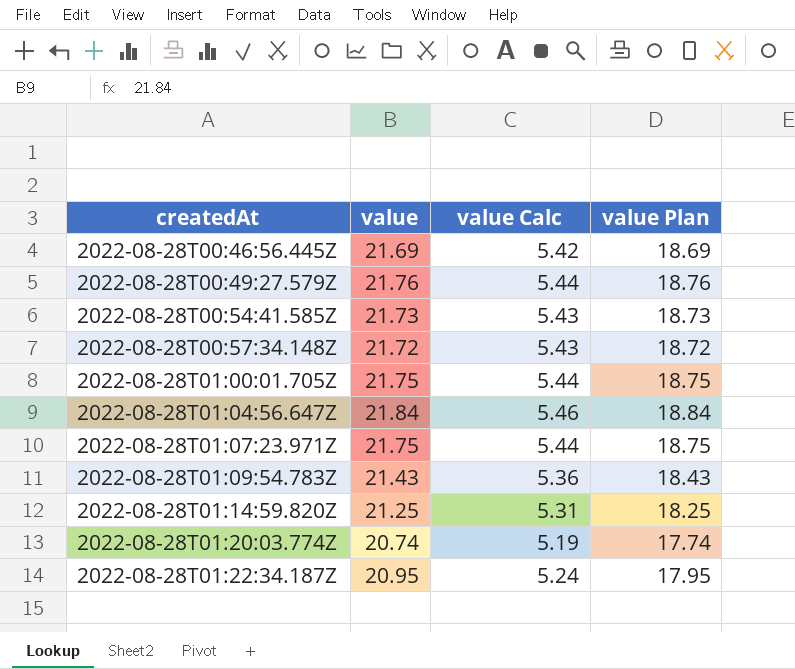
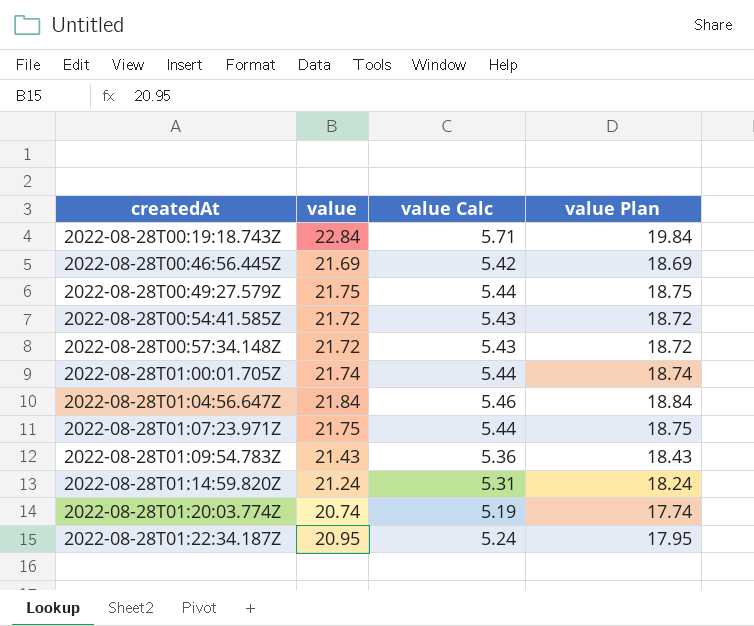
row 2022-08-28T00:19:18.743Z: none -> 22.84 | 5.71 | 19.84
2022-08-28T00:49:27.579Z | value: 21.76 -> 21.75
2022-08-28T00:49:27.579Z | value Plan: 18.76 -> 18.75
2022-08-28T00:54:41.585Z | value: 21.73 -> 21.72
2022-08-28T00:54:41.585Z | value Plan: 18.73 -> 18.72
2022-08-28T01:00:01.705Z | value: 21.75 -> 21.74
2022-08-28T01:00:01.705Z | value Plan: 18.75 -> 18.74
2022-08-28T01:14:59.820Z | value: 21.25 -> 21.24
2022-08-28T01:14:59.820Z | value Plan: 18.25 -> 18.24

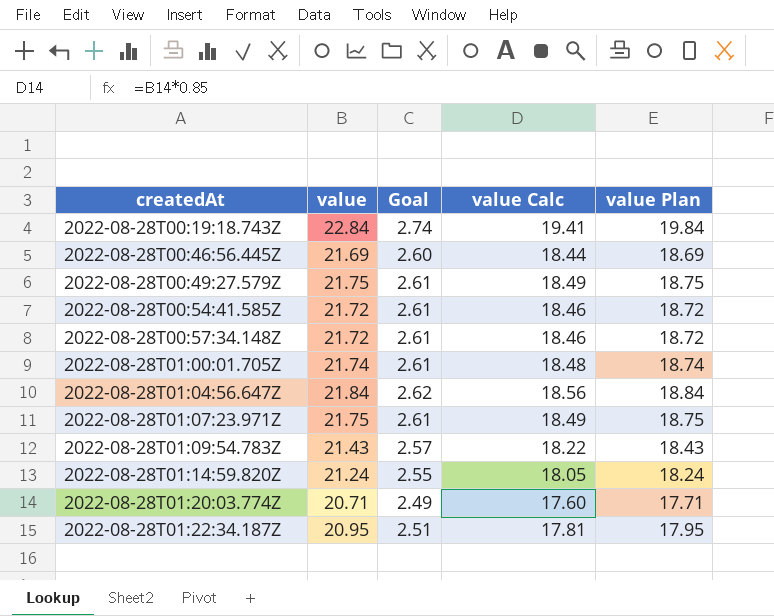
column Goal | formula: none -> [value] * 0.12
column value Calc | formula: [value] * 0.25 -> [value] * 0.85
2022-08-28T01:20:03.774Z | value: 20.74 -> 20.71
2022-08-28T01:20:03.774Z | value Plan: 17.74 -> 17.71

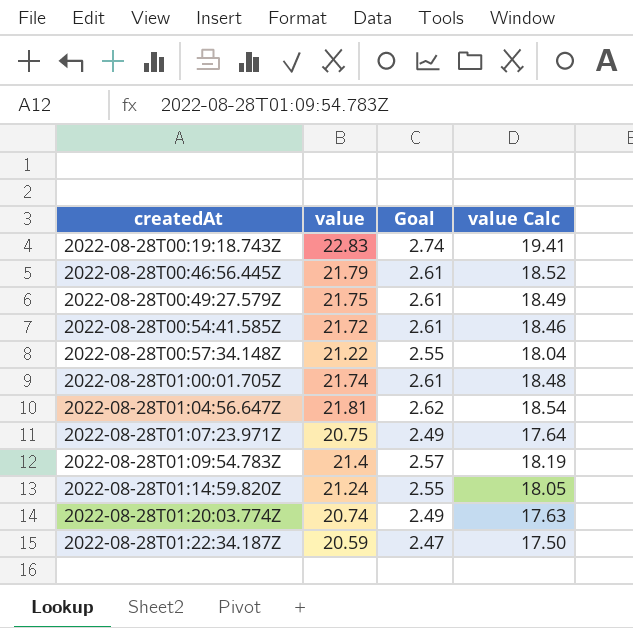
column value Plan | formula: [value] - 3 -> none
2022-08-28T00:19:18.743Z | value: 22.84 -> 22.83
2022-08-28T00:46:56.445Z | value: 21.69 -> 21.79
2022-08-28T00:46:56.445Z | Goal: 2.60 -> 2.61
2022-08-28T00:46:56.445Z | value Calc: 18.44 -> 18.52
2022-08-28T00:57:34.148Z | value: 21.72 -> 21.22
2022-08-28T00:57:34.148Z | Goal: 2.61 -> 2.55
2022-08-28T00:57:34.148Z | value Calc: 18.46 -> 18.04
2022-08-28T01:04:56.647Z | value: 21.84 -> 21.81
2022-08-28T01:04:56.647Z | value Calc: 18.56 -> 18.54
2022-08-28T01:07:23.971Z | value: 21.75 -> 20.75
2022-08-28T01:07:23.971Z | Goal: 2.61 -> 2.49
2022-08-28T01:07:23.971Z | value Calc: 18.49 -> 17.64
2022-08-28T01:09:54.783Z | value: 21.43 -> 21.4
2022-08-28T01:09:54.783Z | value Calc: 18.22 -> 18.19
2022-08-28T01:20:03.774Z | value: 20.71 -> 20.74
2022-08-28T01:20:03.774Z | value Calc: 17.60 -> 17.63
2022-08-28T01:22:34.187Z | value: 20.95 -> 20.59
2022-08-28T01:22:34.187Z | Goal: 2.51 -> 2.47
2022-08-28T01:22:34.187Z | value Calc: 17.81 -> 17.50

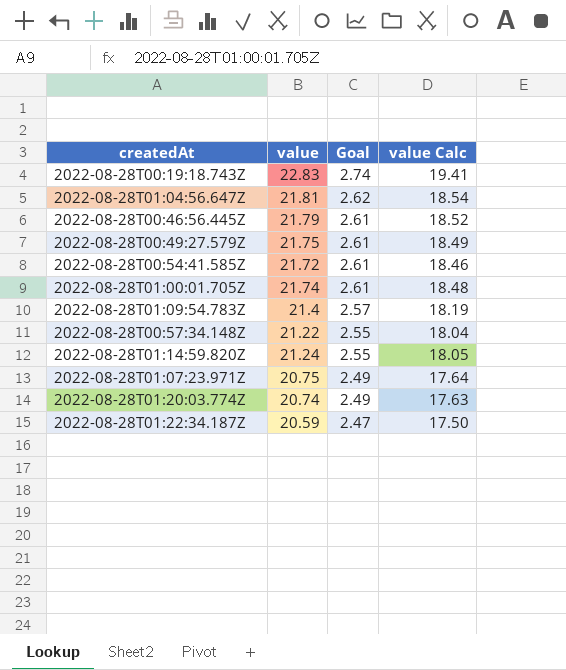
row order: createdAt ascending -> Goal descending

